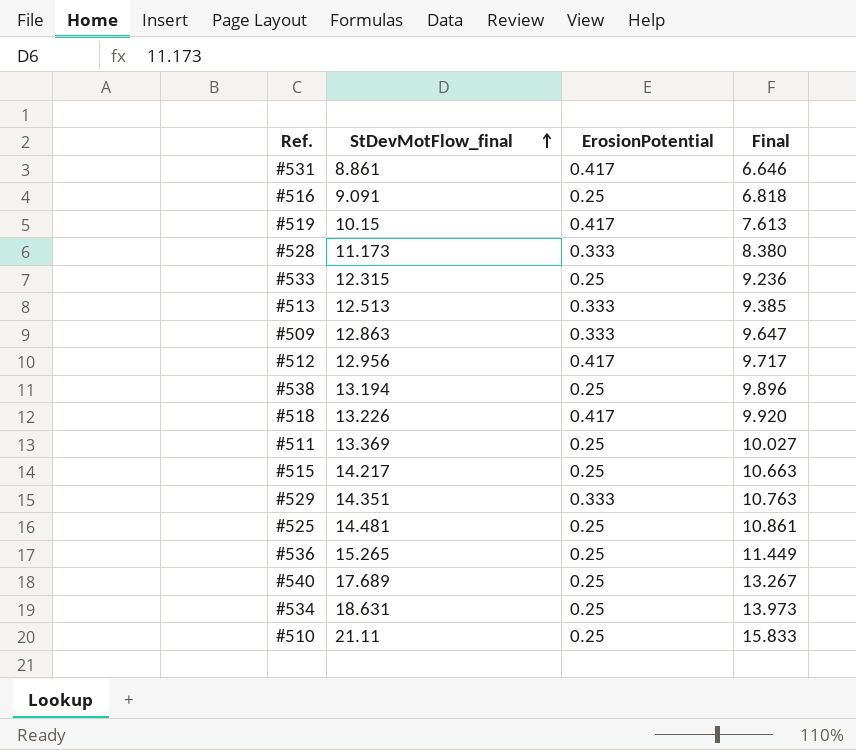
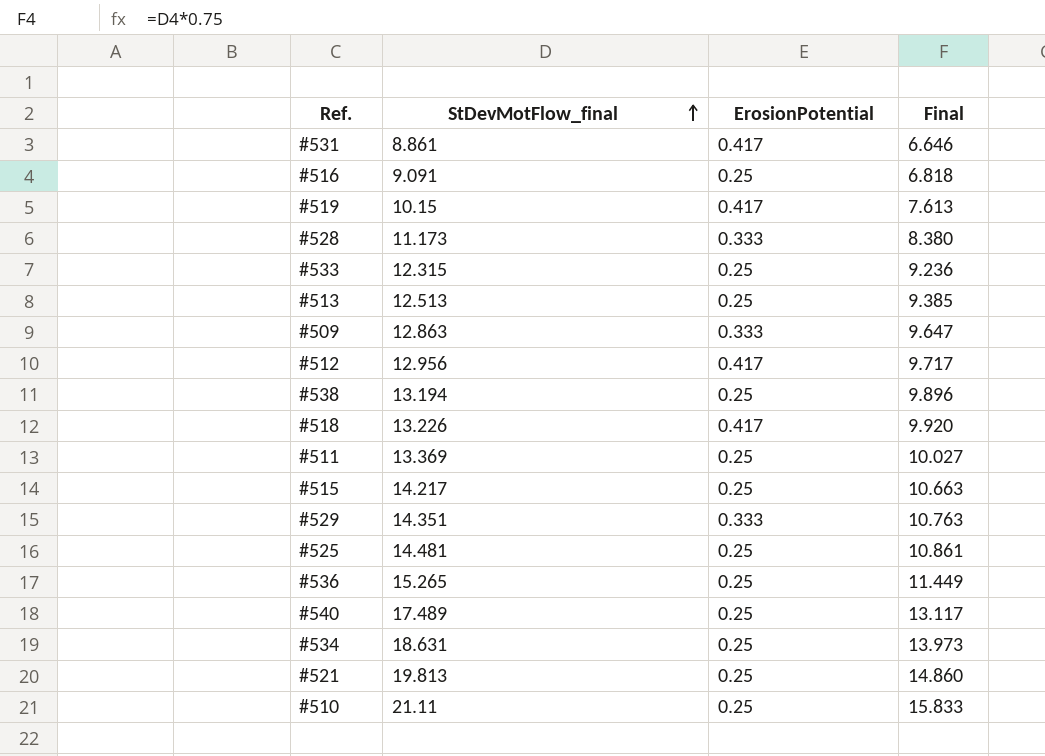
#513 | ErosionPotential: 0.333 -> 0.25
#540 | StDevMotFlow_final: 17.689 -> 17.489
#540 | Final: 13.267 -> 13.117
row #521: none -> 19.813 | 0.25 | 14.860

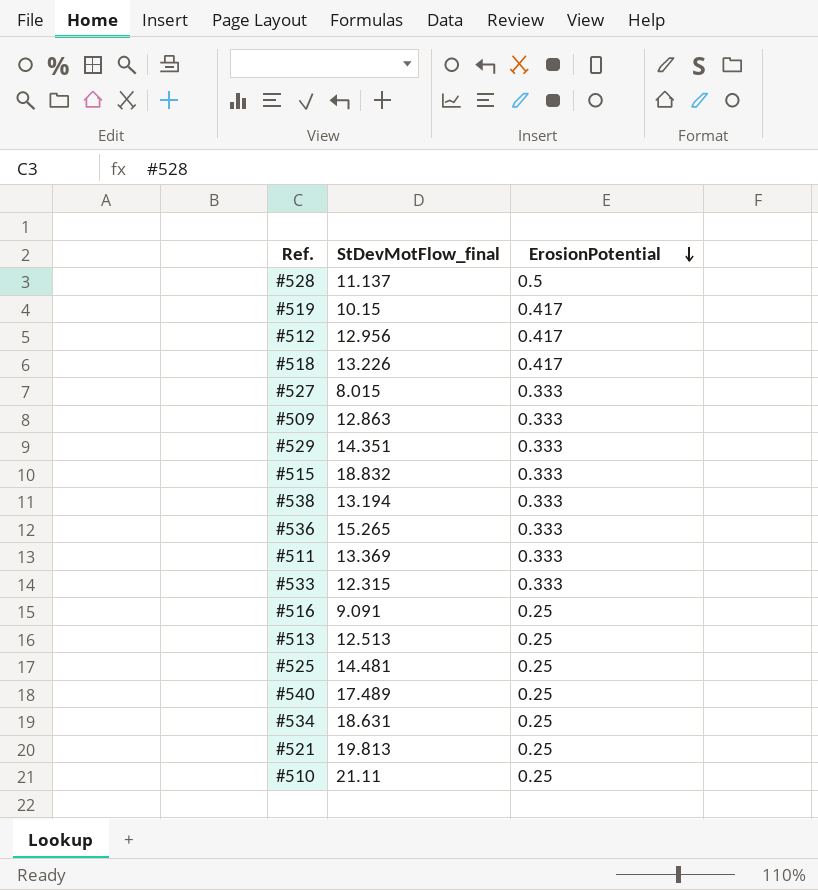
row order: StDevMotFlow_final ascending -> ErosionPotential descending
column Final | formula: [StDevMotFlow_final] * 0.75 -> none
row #531: 8.861 | 0.417 | 6.646 -> none
#528 | StDevMotFlow_final: 11.173 -> 11.137
#528 | ErosionPotential: 0.333 -> 0.5
row #527: none -> 8.015 | 0.333
#515 | StDevMotFlow_final: 14.217 -> 18.832
#515 | ErosionPotential: 0.25 -> 0.333
#538 | ErosionPotential: 0.25 -> 0.333
#536 | ErosionPotential: 0.25 -> 0.333
#511 | ErosionPotential: 0.25 -> 0.333
#533 | ErosionPotential: 0.25 -> 0.333

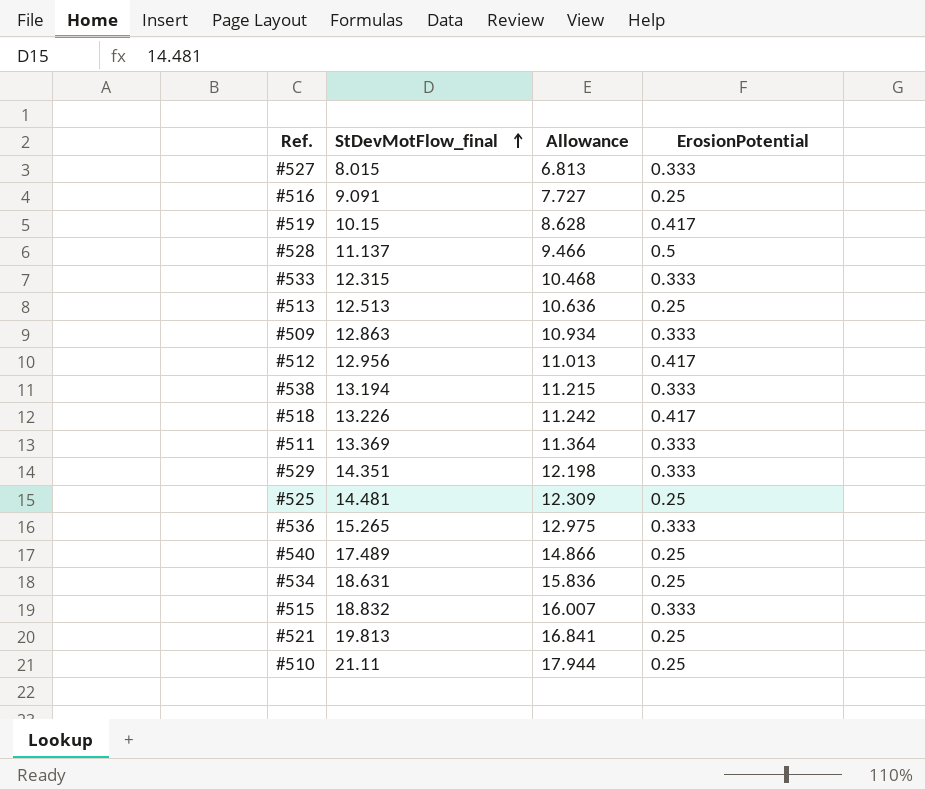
row order: ErosionPotential descending -> StDevMotFlow_final ascending
column Allowance | formula: none -> [StDevMotFlow_final] * 0.85

